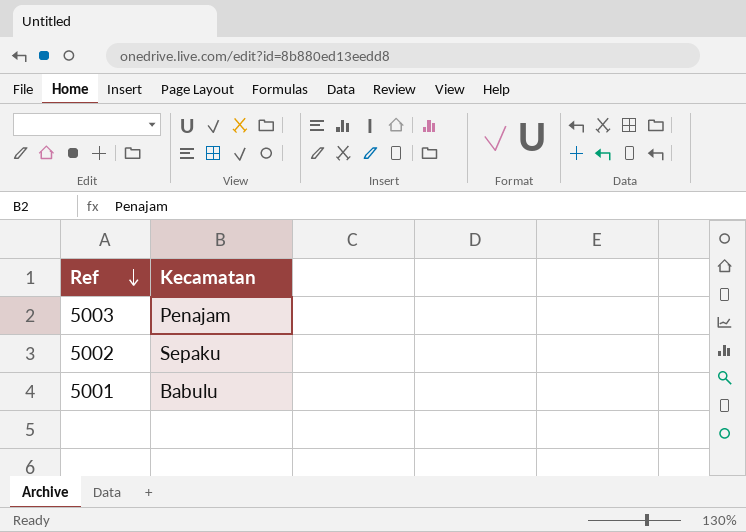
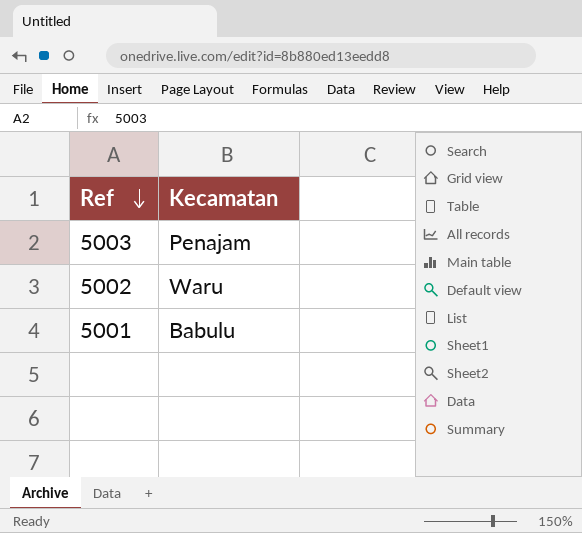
5002 | Kecamatan: Sepaku -> Waru

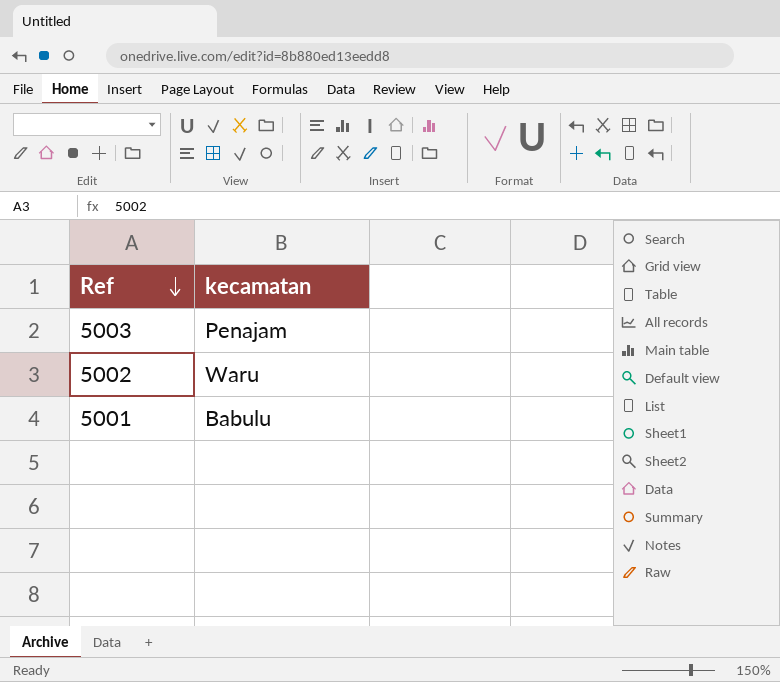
column name: Kecamatan -> kecamatan

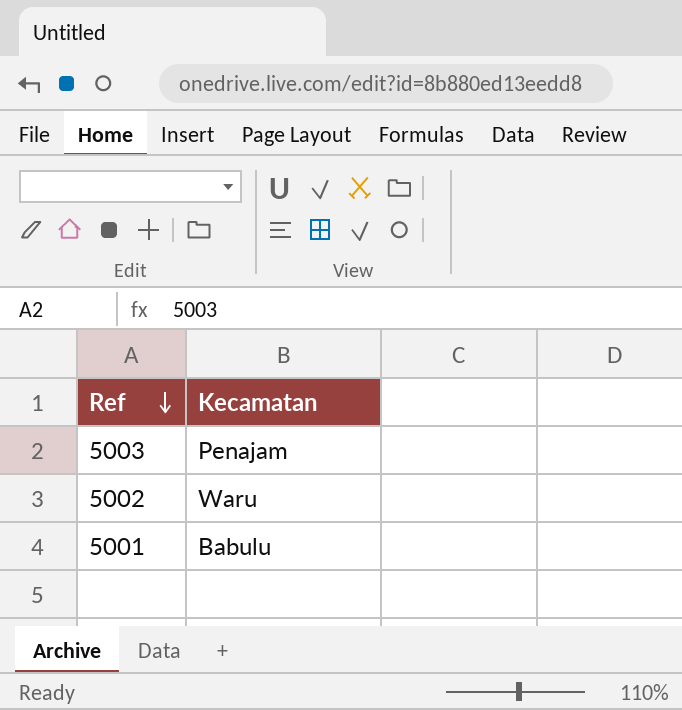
column name: kecamatan -> Kecamatan

